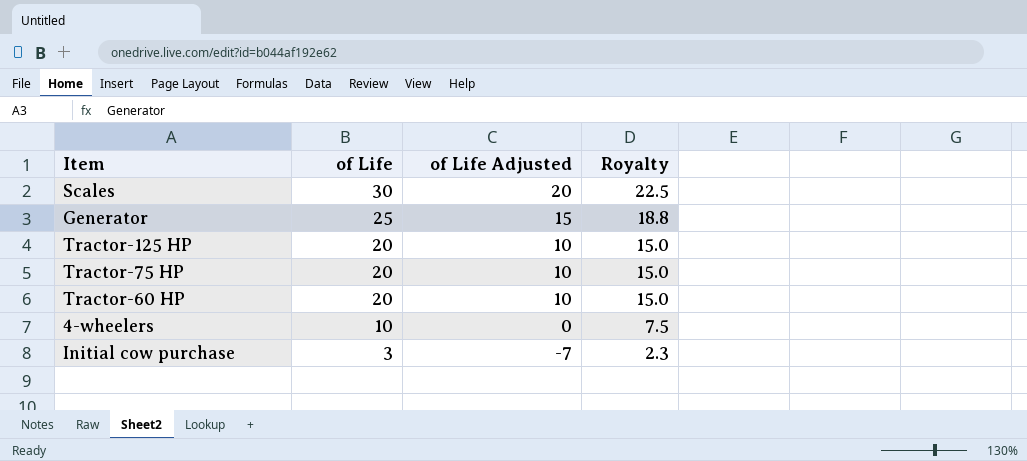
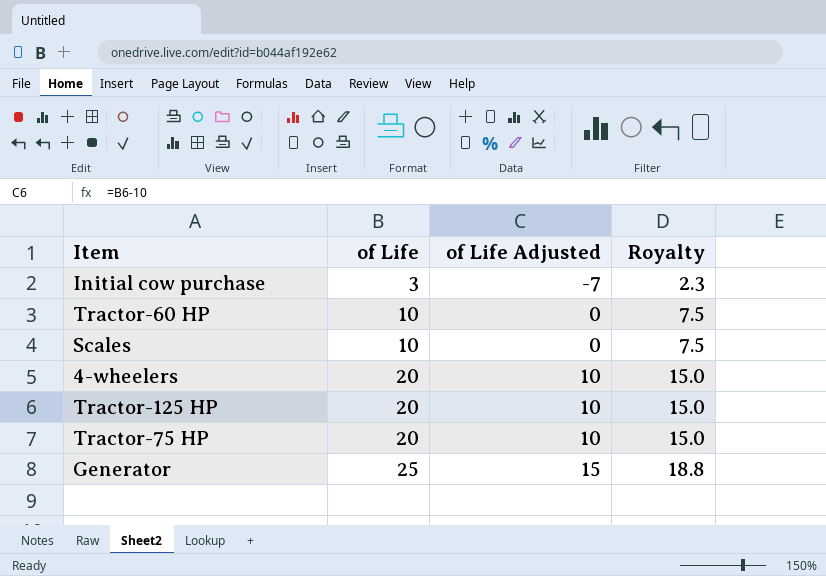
row order: of Life descending -> of Life ascending
Tractor-60 HP | of Life: 20 -> 10
Tractor-60 HP | of Life Adjusted: 10 -> 0
Tractor-60 HP | Royalty: 15.0 -> 7.5
Scales | of Life: 30 -> 10
Scales | of Life Adjusted: 20 -> 0
Scales | Royalty: 22.5 -> 7.5
4-wheelers | of Life: 10 -> 20
4-wheelers | of Life Adjusted: 0 -> 10
4-wheelers | Royalty: 7.5 -> 15.0

